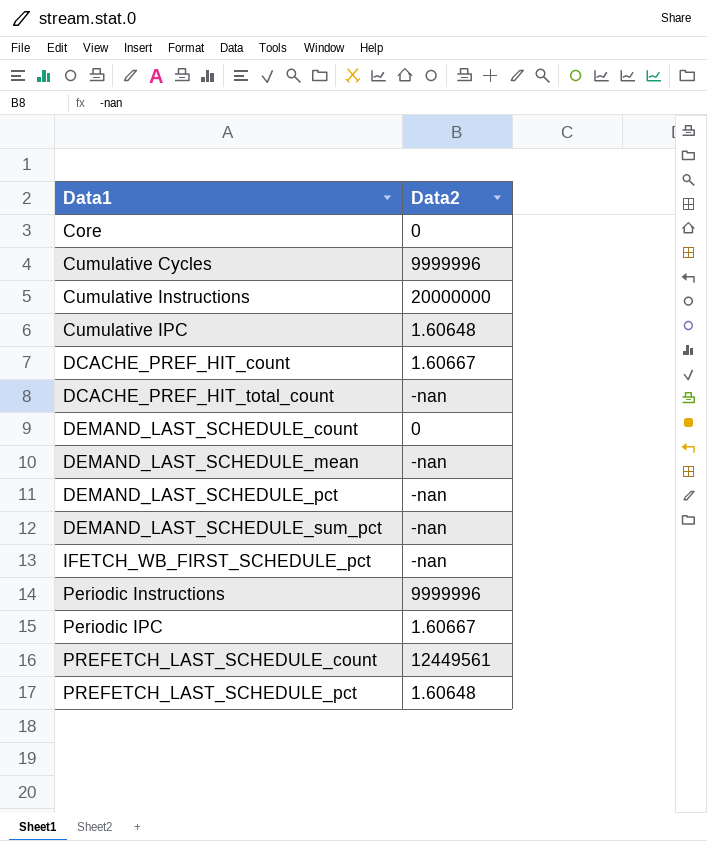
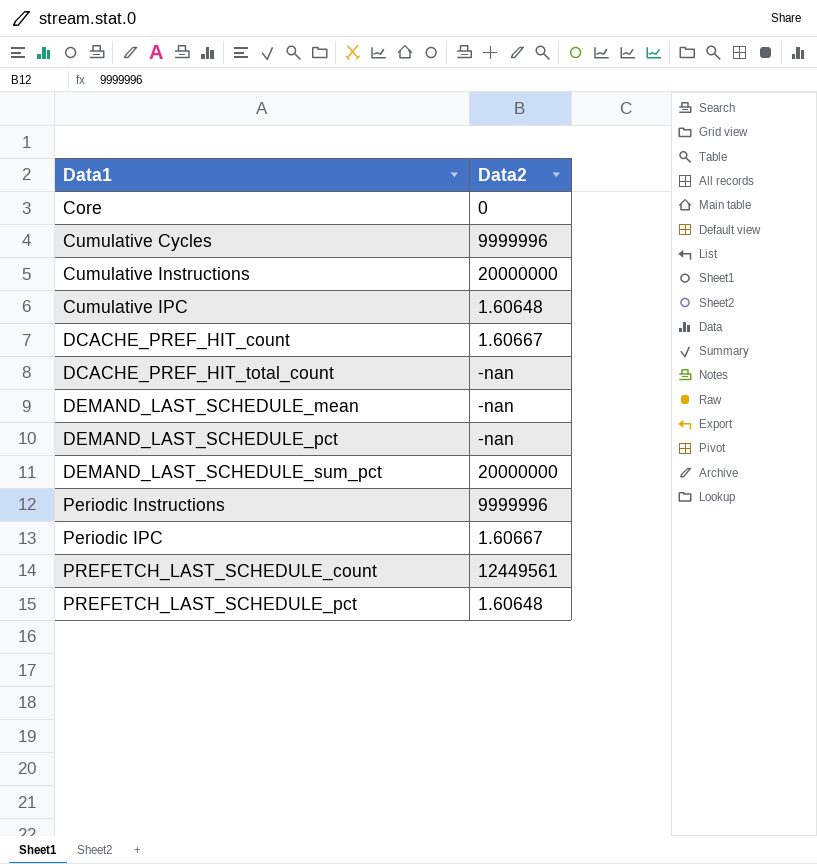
row DEMAND_LAST_SCHEDULE_count: 0 -> none
row IFETCH_WB_FIRST_SCHEDULE_pct: -nan -> none
DEMAND_LAST_SCHEDULE_sum_pct | Data2: -nan -> 20000000

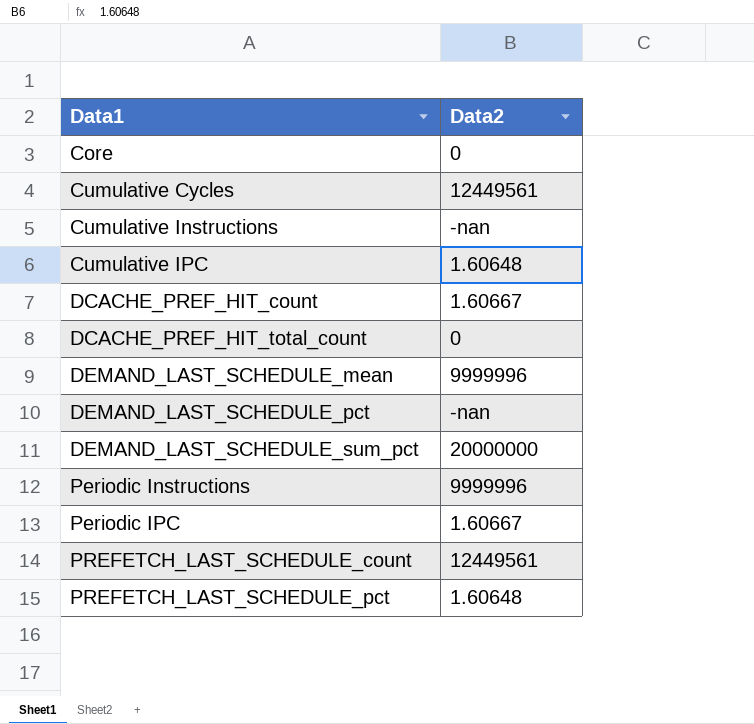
Cumulative Cycles | Data2: 9999996 -> 12449561
Cumulative Instructions | Data2: 20000000 -> -nan
DCACHE_PREF_HIT_total_count | Data2: -nan -> 0
DEMAND_LAST_SCHEDULE_mean | Data2: -nan -> 9999996

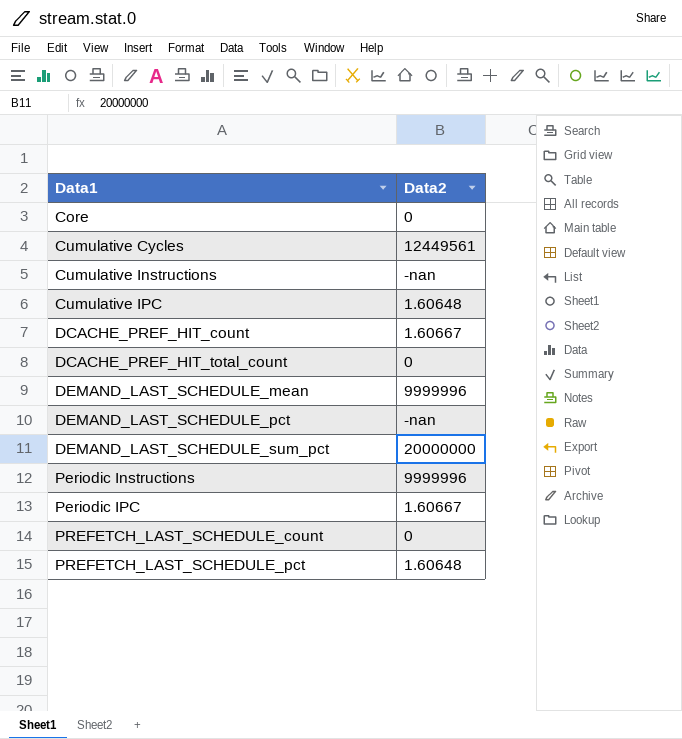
PREFETCH_LAST_SCHEDULE_count | Data2: 12449561 -> 0

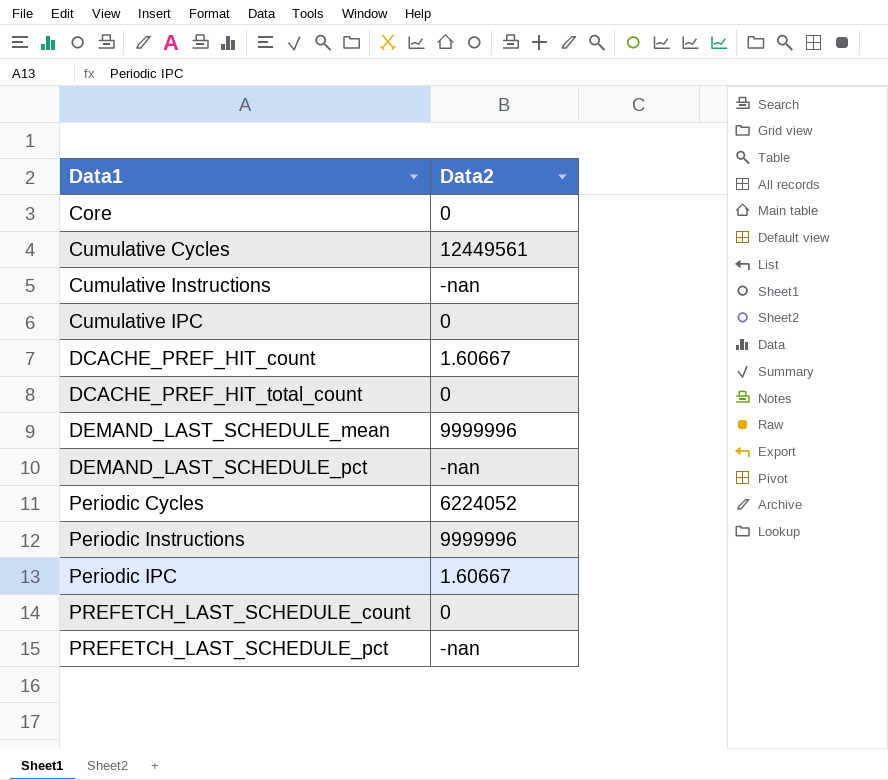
row DEMAND_LAST_SCHEDULE_sum_pct: 20000000 -> none
Cumulative IPC | Data2: 1.60648 -> 0
row Periodic Cycles: none -> 6224052
PREFETCH_LAST_SCHEDULE_pct | Data2: 1.60648 -> -nan

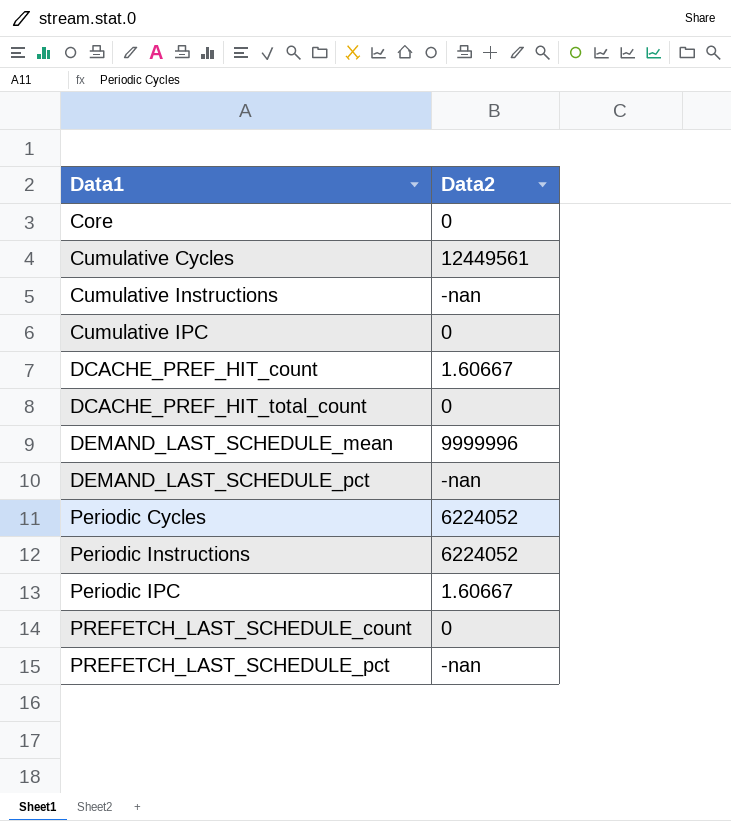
Periodic Instructions | Data2: 9999996 -> 6224052

